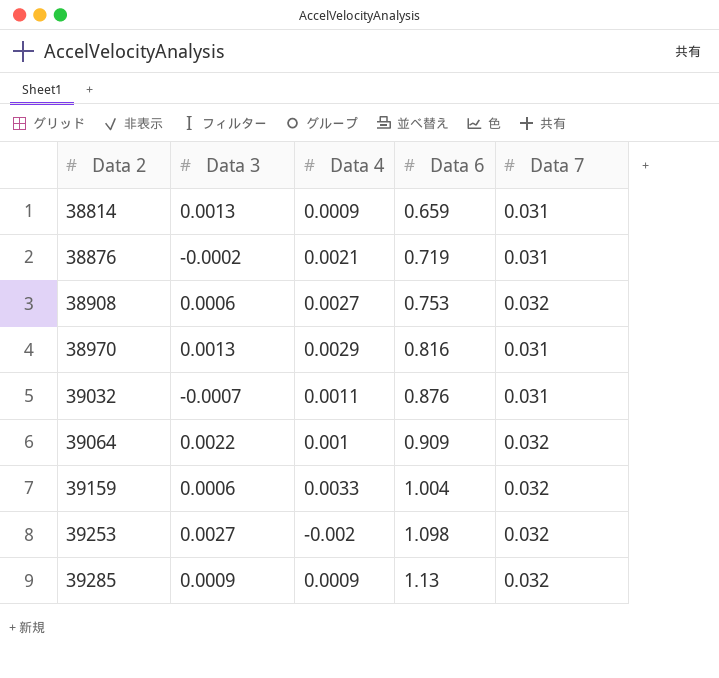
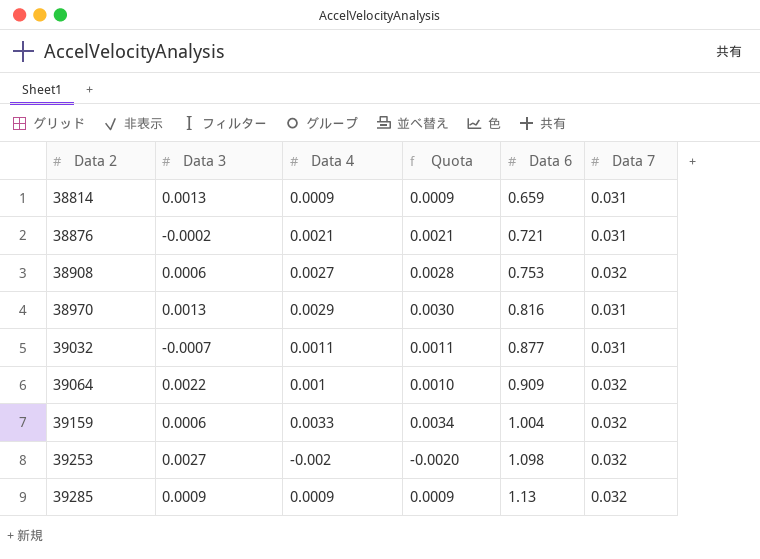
column Quota | formula: none -> [Data 4] * 1.02
38876 | Data 6: 0.719 -> 0.721
39032 | Data 6: 0.876 -> 0.877

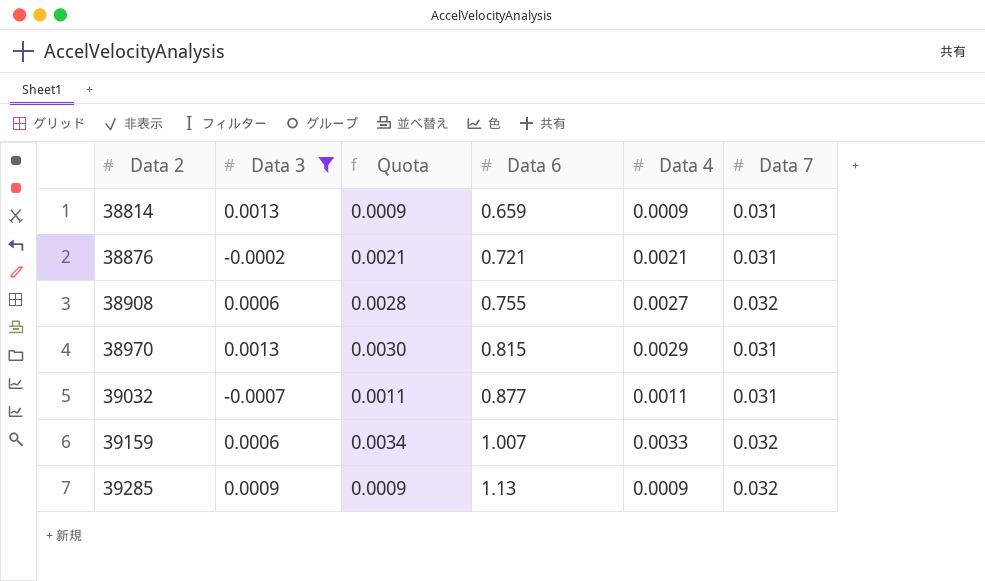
filter: none -> Data 3 <= 0.0013
column Data 4 | position: 3 -> 5
38908 | Data 6: 0.753 -> 0.755
38970 | Data 6: 0.816 -> 0.815
39159 | Data 6: 1.004 -> 1.007

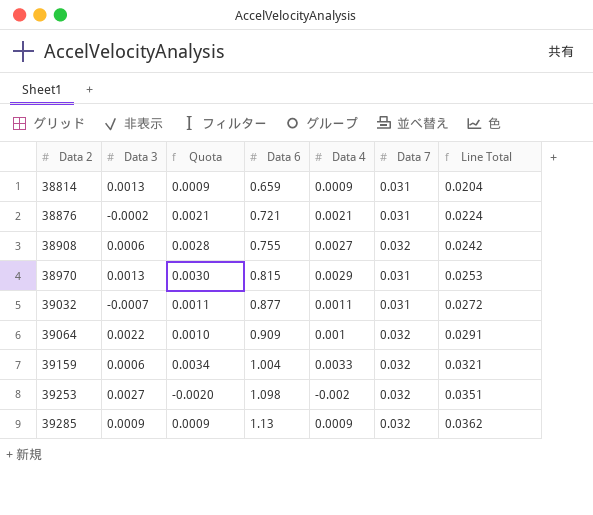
filter: Data 3 <= 0.0013 -> none
column Line Total | formula: none -> [Data 6] * [Data 7]
39159 | Data 6: 1.007 -> 1.004

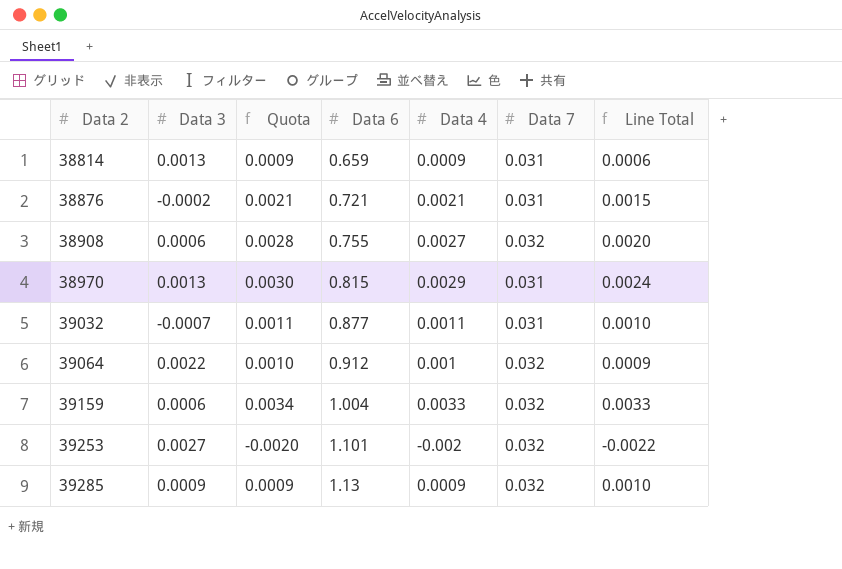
column Line Total | formula: [Data 6] * [Data 7] -> [Data 6] * [Data 4]
39064 | Data 6: 0.909 -> 0.912
39253 | Data 6: 1.098 -> 1.101

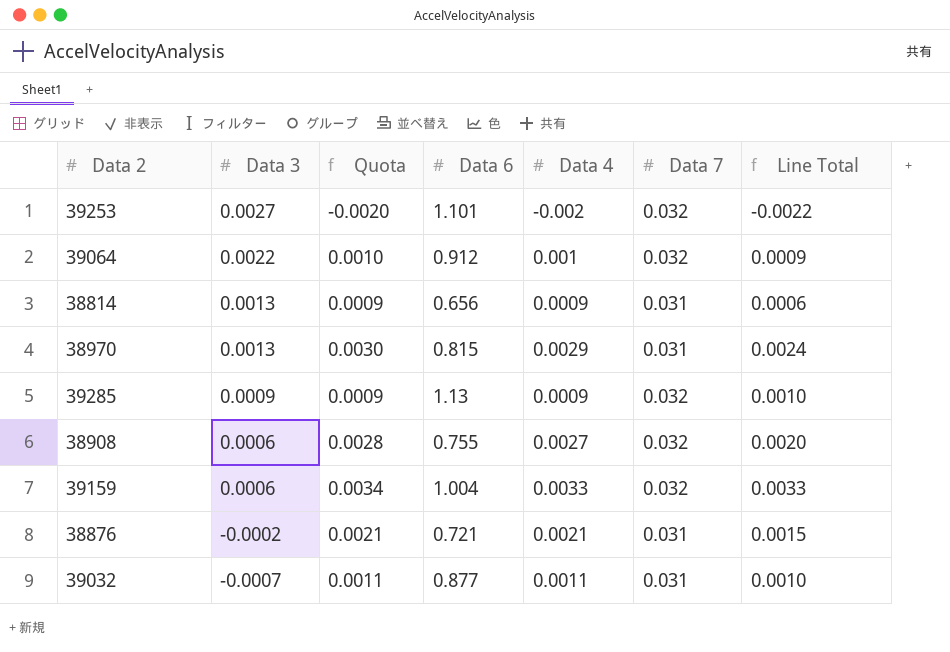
row order: Data 2 ascending -> Data 3 descending
38814 | Data 6: 0.659 -> 0.656

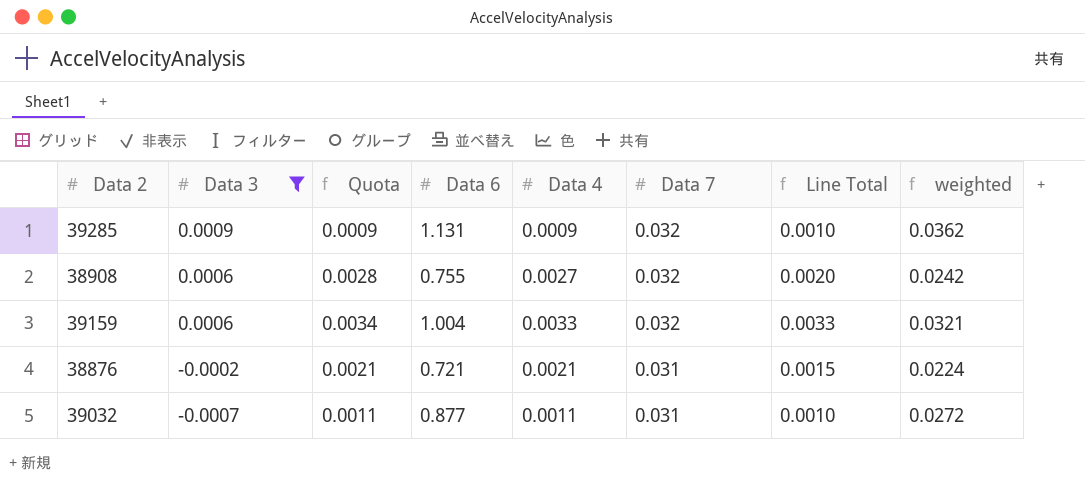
filter: none -> Data 3 <= 0.0009
column weighted | formula: none -> [Data 6] * [Data 7]
39285 | Data 6: 1.13 -> 1.131

